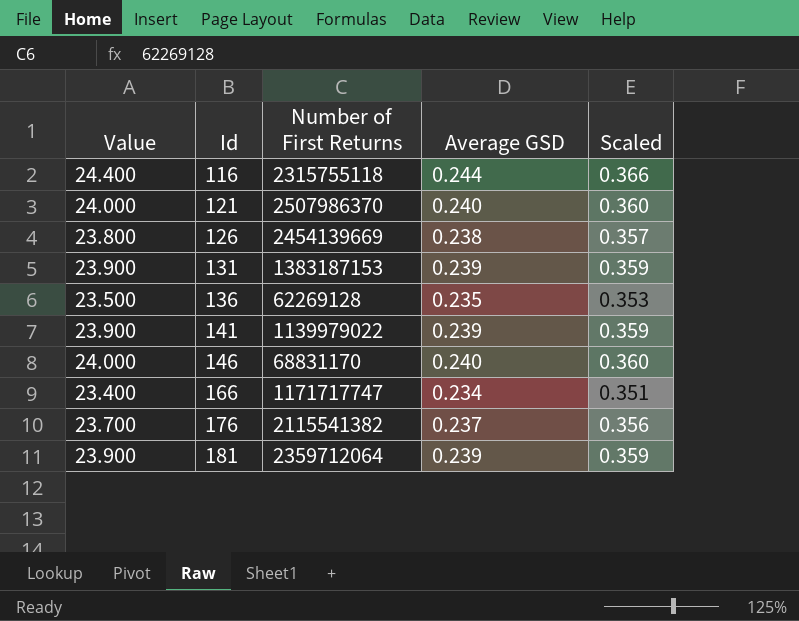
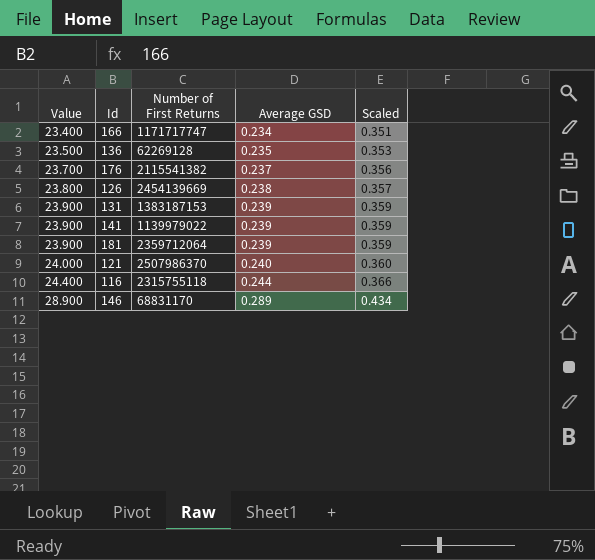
row order: Id ascending -> Value ascending
146 | Value: 24.000 -> 28.900
146 | Average GSD: 0.240 -> 0.289
146 | Scaled: 0.360 -> 0.434

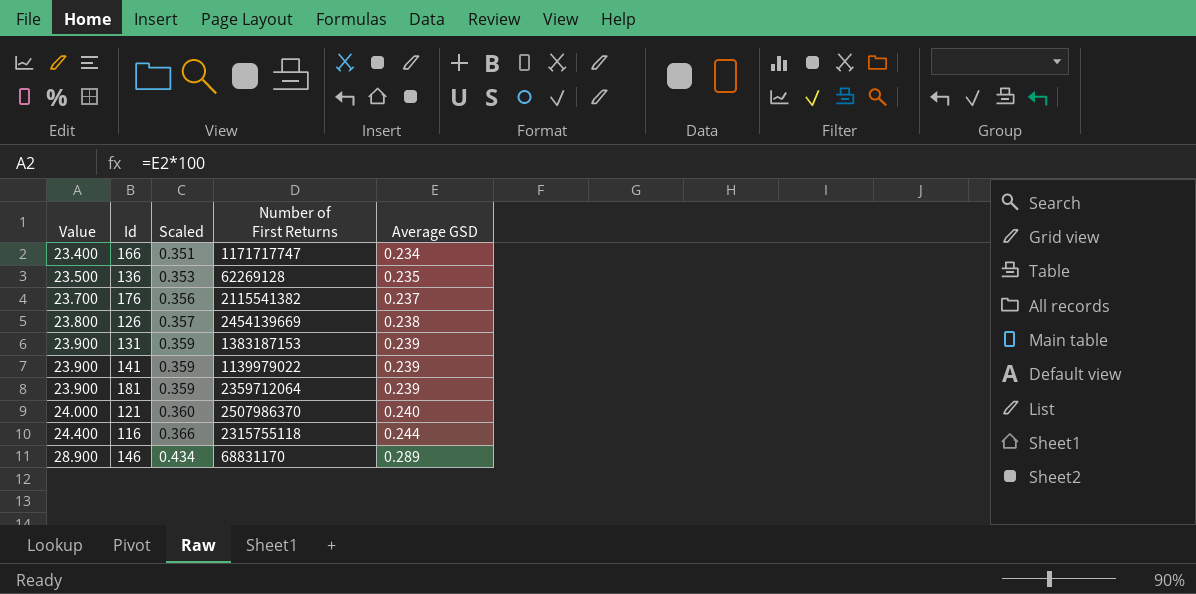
column Scaled | position: 5 -> 3

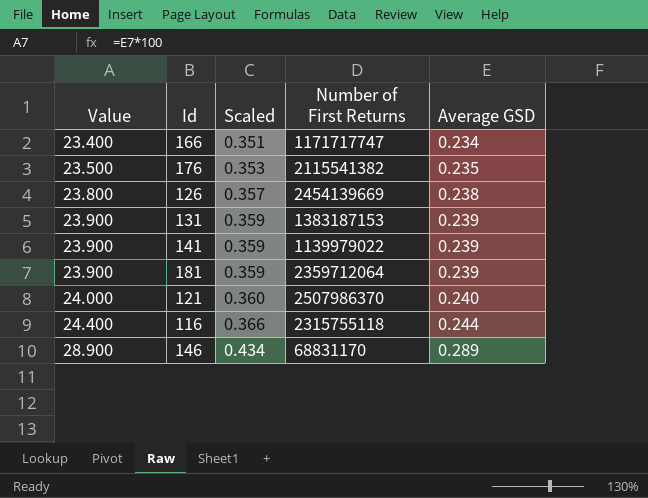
row 136: 23.500 | 0.353 | 62269128 | 0.235 -> none
176 | Value: 23.700 -> 23.500
176 | Scaled: 0.356 -> 0.353
176 | Average GSD: 0.237 -> 0.235

